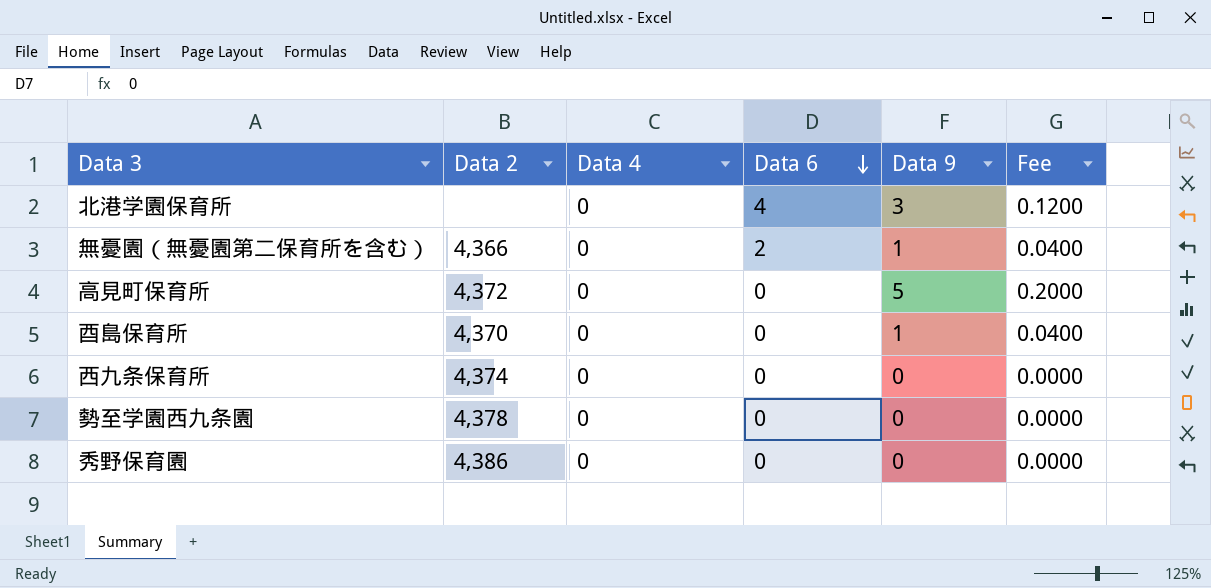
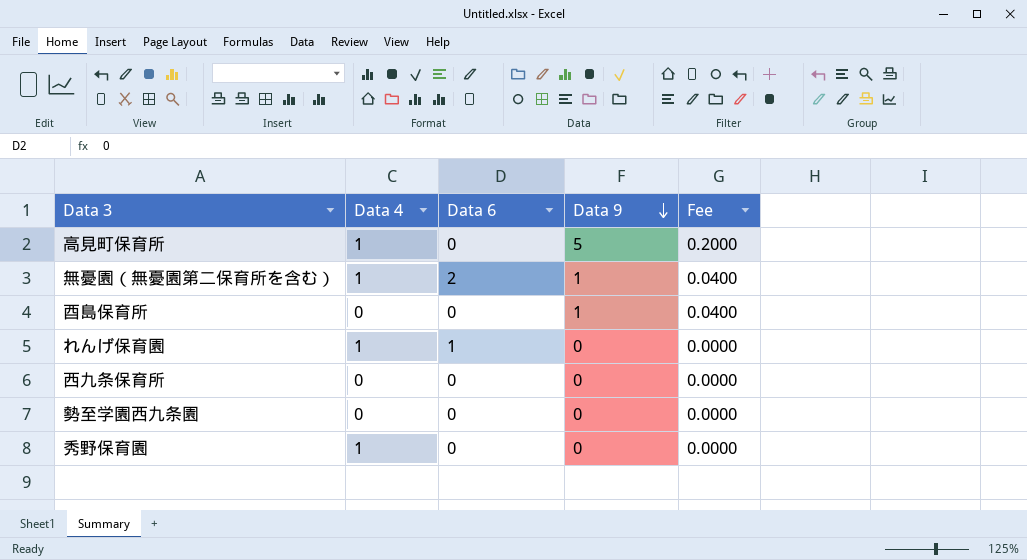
row order: Data 6 descending -> Data 9 descending
column Data 2 | position: 2 -> none
row 北港学園保育所: none | 0 | 4 | 3 | 0.1200 -> none
高見町保育所 | Data 4: 0 -> 1
無憂園（無憂園第二保育所を含む） | Data 4: 0 -> 1
row れんげ保育園: none -> 1 | 1 | 0 | 0.0000
秀野保育園 | Data 4: 0 -> 1

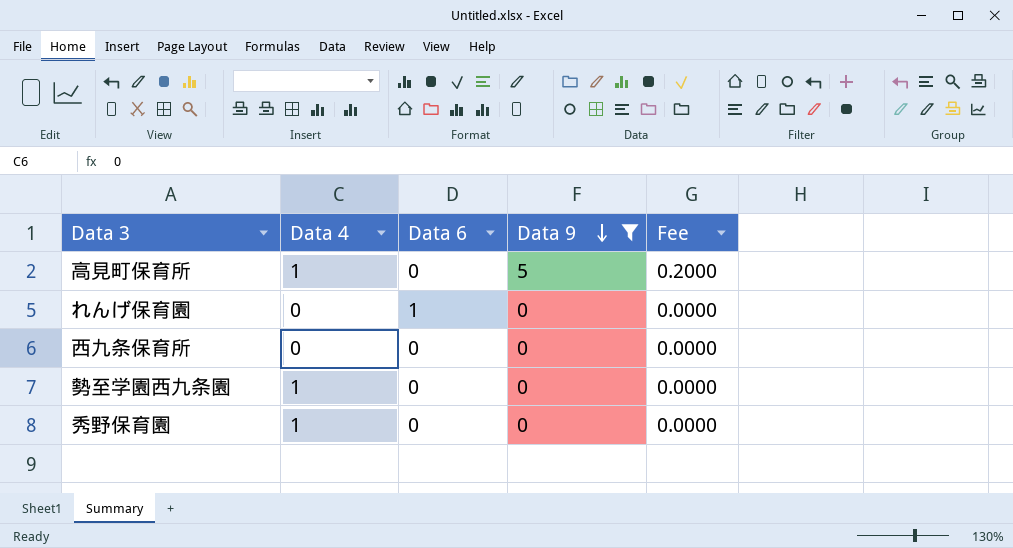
filter: none -> Data 9 != 1
れんげ保育園 | Data 4: 1 -> 0
勢至学園西九条園 | Data 4: 0 -> 1

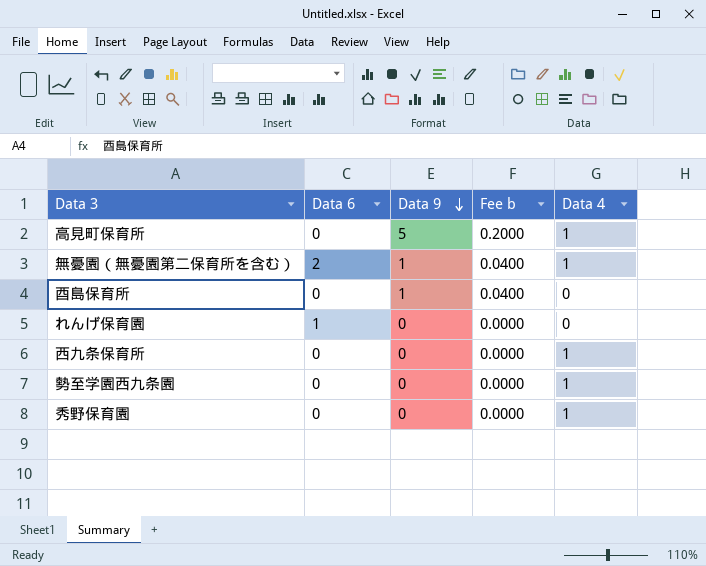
filter: Data 9 != 1 -> none
column name: Fee -> Fee b
column Data 4 | position: 2 -> 5
西九条保育所 | Data 4: 0 -> 1

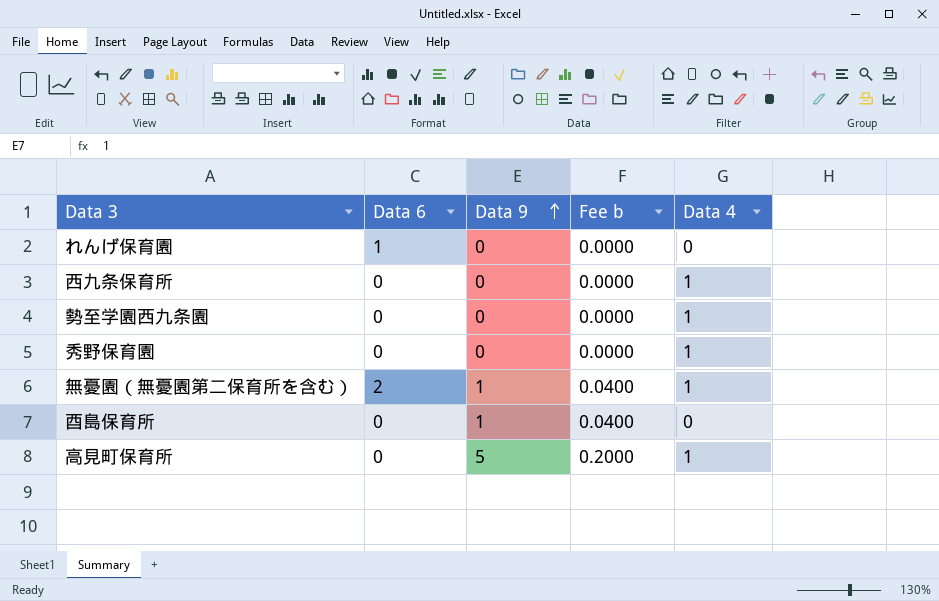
row order: Data 9 descending -> Data 9 ascending

